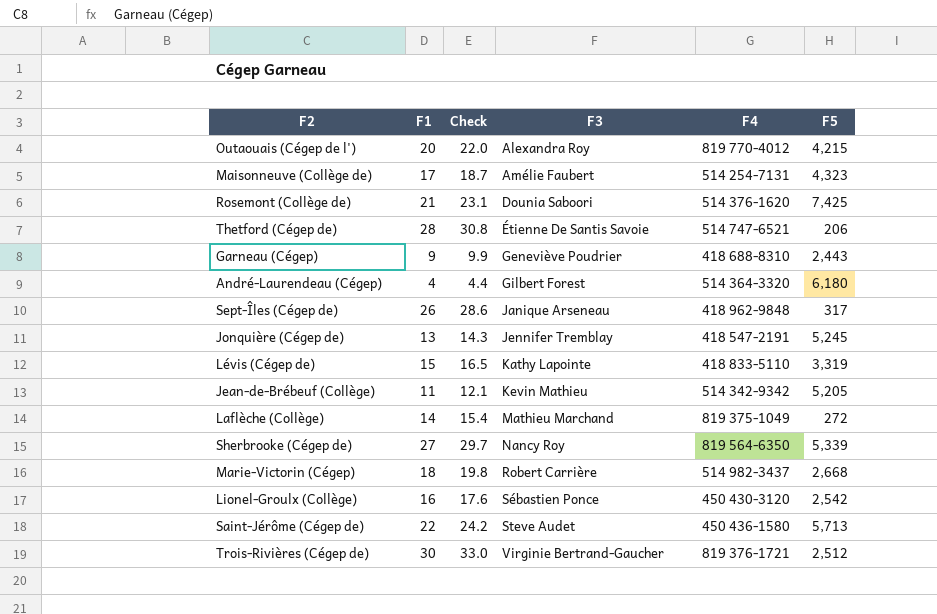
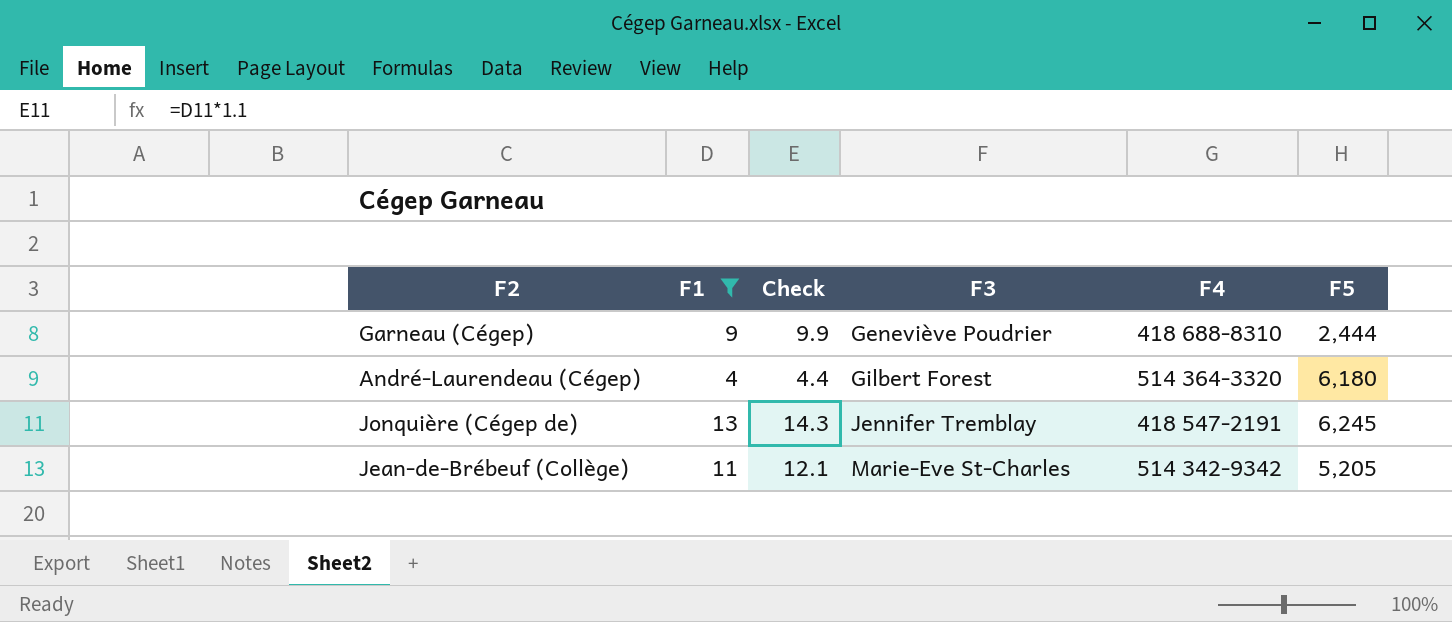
filter: none -> F1 <= 13
Garneau (Cégep) | F5: 2,443 -> 2,444
Jonquière (Cégep de) | F5: 5,245 -> 6,245
Jean-de-Brébeuf (Collège) | F3: Kevin Mathieu -> Marie-Eve St-Charles

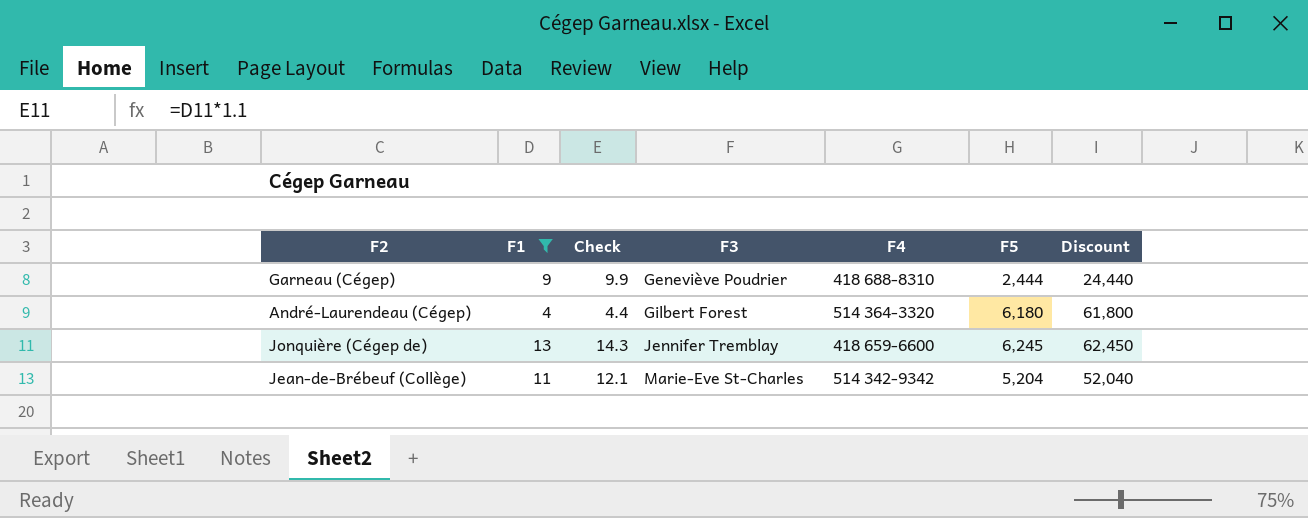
column Discount | formula: none -> [F5] * 10
Jonquière (Cégep de) | F4: 418 547-2191 -> 418 659-6600
Jean-de-Brébeuf (Collège) | F5: 5,205 -> 5,204

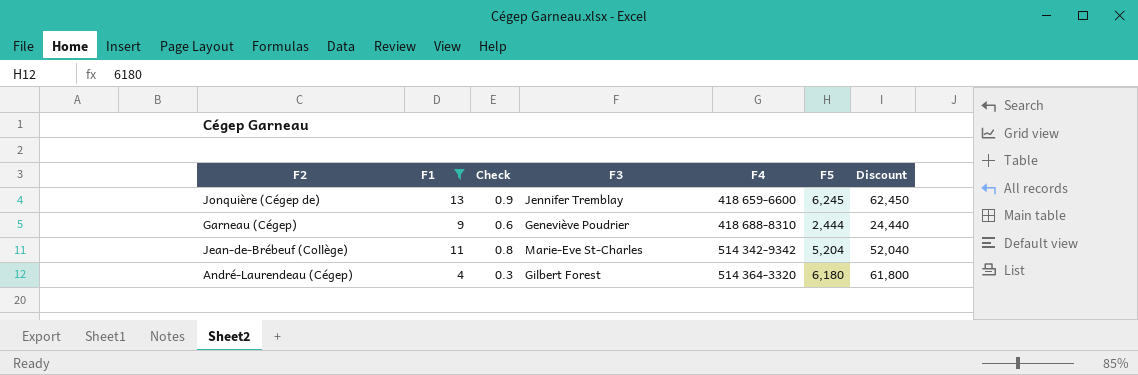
row order: F3 ascending -> F4 ascending
column Check | formula: [F1] * 1.1 -> [F1] * 0.07

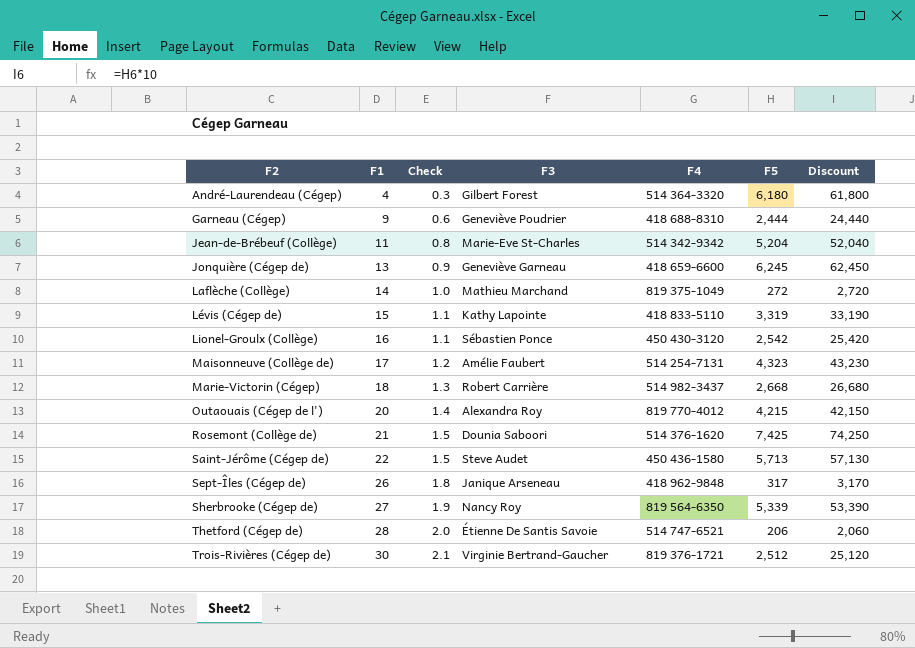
filter: F1 <= 13 -> none
row order: F4 ascending -> F2 ascending
Jonquière (Cégep de) | F3: Jennifer Tremblay -> Geneviève Garneau

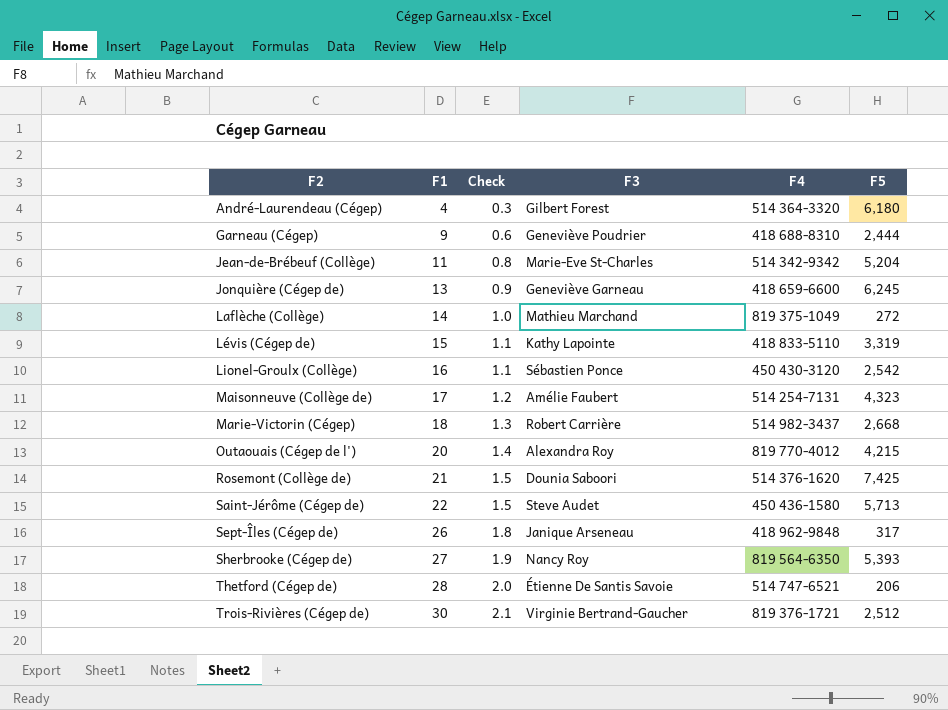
column Discount | formula: [F5] * 10 -> none
Sherbrooke (Cégep de) | F5: 5,339 -> 5,393

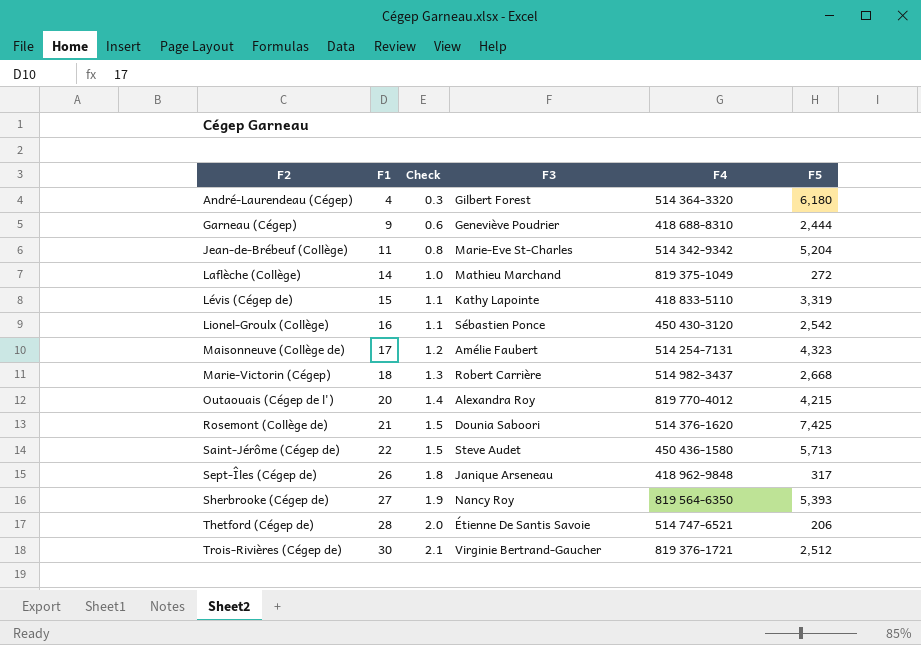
row Jonquière (Cégep de): 13 | 0.9 | Geneviève Garneau | 418 659-6600 | 6,245 -> none

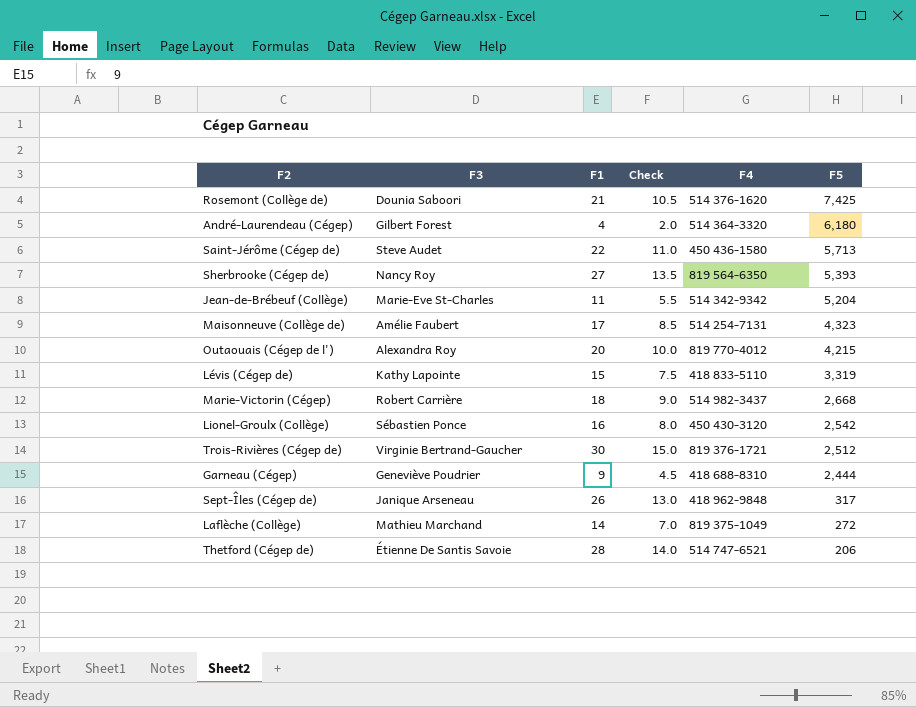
row order: F2 ascending -> F5 descending
column F3 | position: 4 -> 2
column Check | formula: [F1] * 0.07 -> [F1] * 0.5

